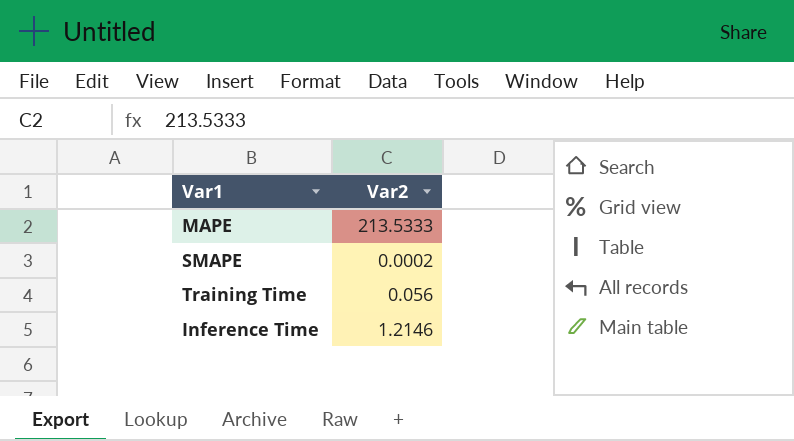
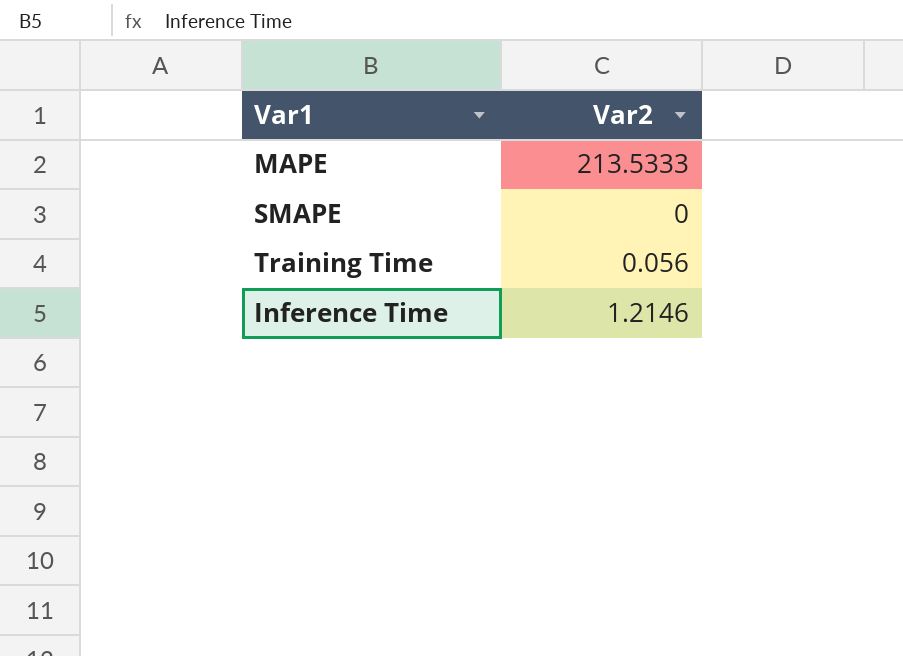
SMAPE | Var2: 0.0002 -> 0

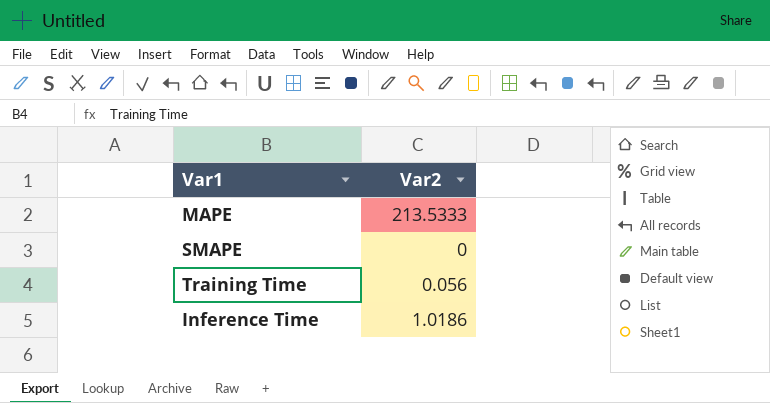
Inference Time | Var2: 1.2146 -> 1.0186

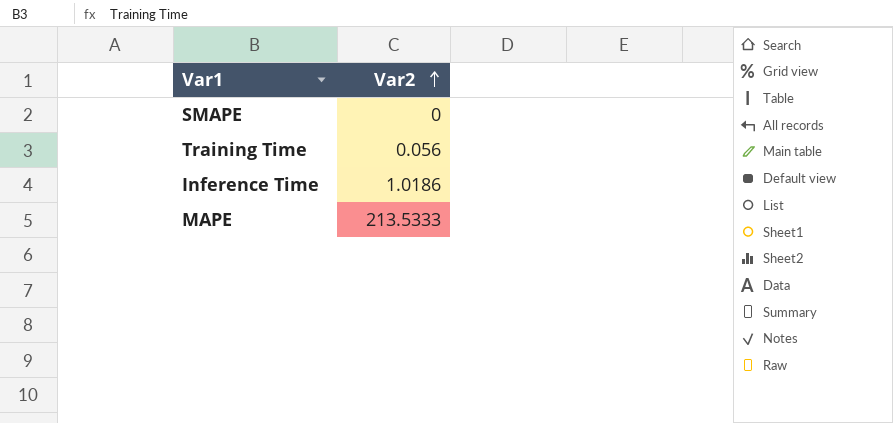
row order: none -> Var2 ascending

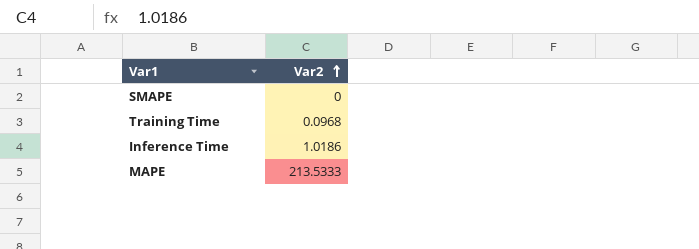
Training Time | Var2: 0.056 -> 0.0968

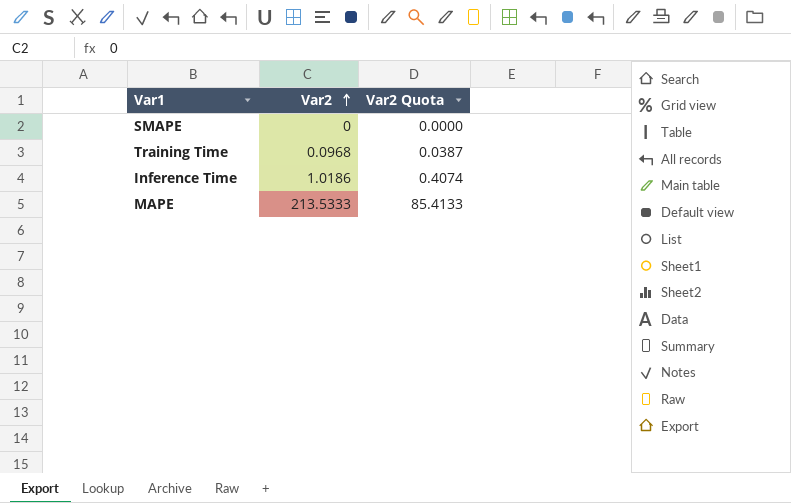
column Var2 Quota | formula: none -> [Var2] * 0.4

